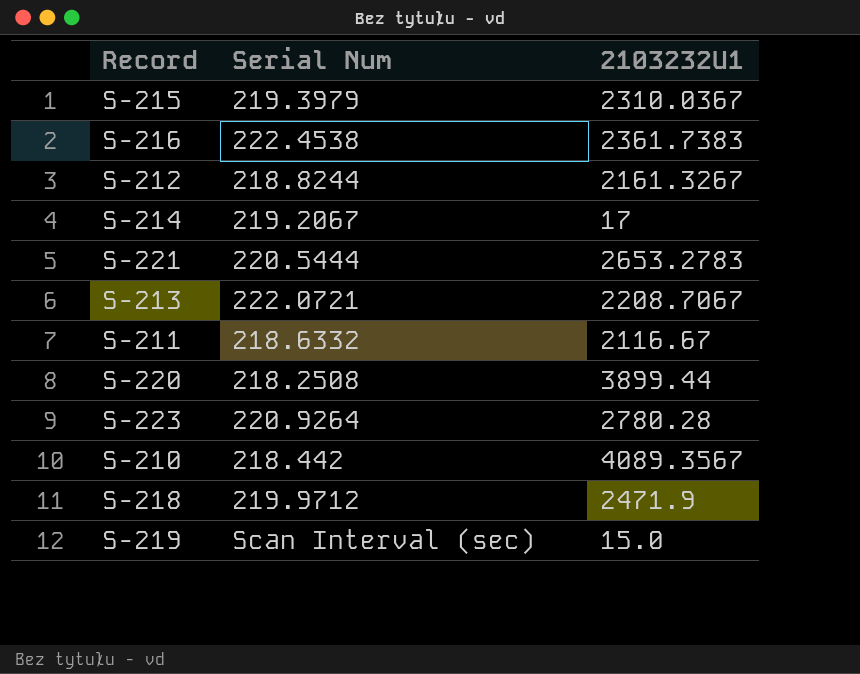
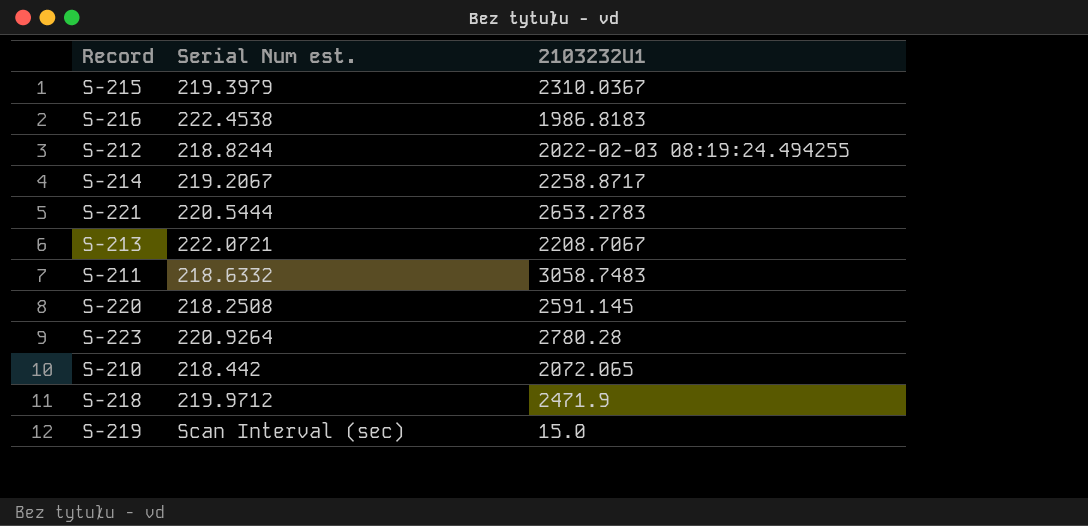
column name: Serial Num -> Serial Num est.
S-216 | 2103232U1: 2361.7383 -> 1986.8183
S-212 | 2103232U1: 2161.3267 -> 2022-02-03 08:19:24.494255
S-214 | 2103232U1: 17 -> 2258.8717
S-211 | 2103232U1: 2116.67 -> 3058.7483
S-220 | 2103232U1: 3899.44 -> 2591.145
S-210 | 2103232U1: 4089.3567 -> 2072.065

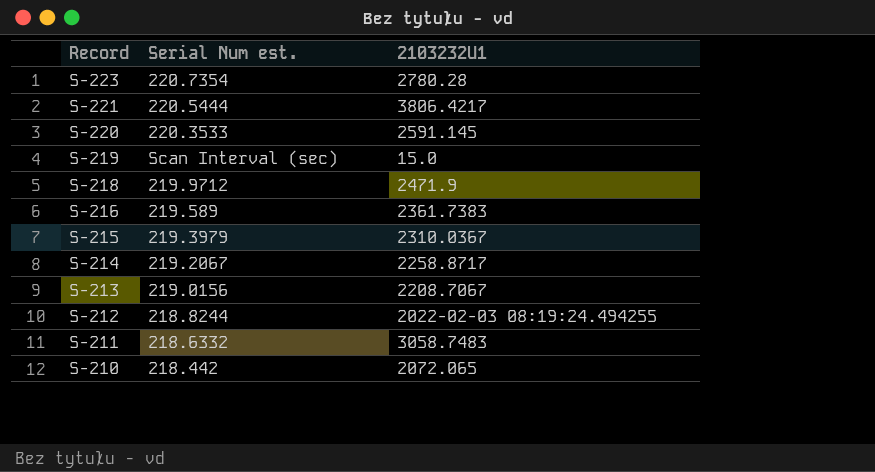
row order: none -> Record descending
S-223 | Serial Num est.: 220.9264 -> 220.7354
S-221 | 2103232U1: 2653.2783 -> 3806.4217
S-220 | Serial Num est.: 218.2508 -> 220.3533
S-216 | Serial Num est.: 222.4538 -> 219.589
S-216 | 2103232U1: 1986.8183 -> 2361.7383
S-213 | Serial Num est.: 222.0721 -> 219.0156

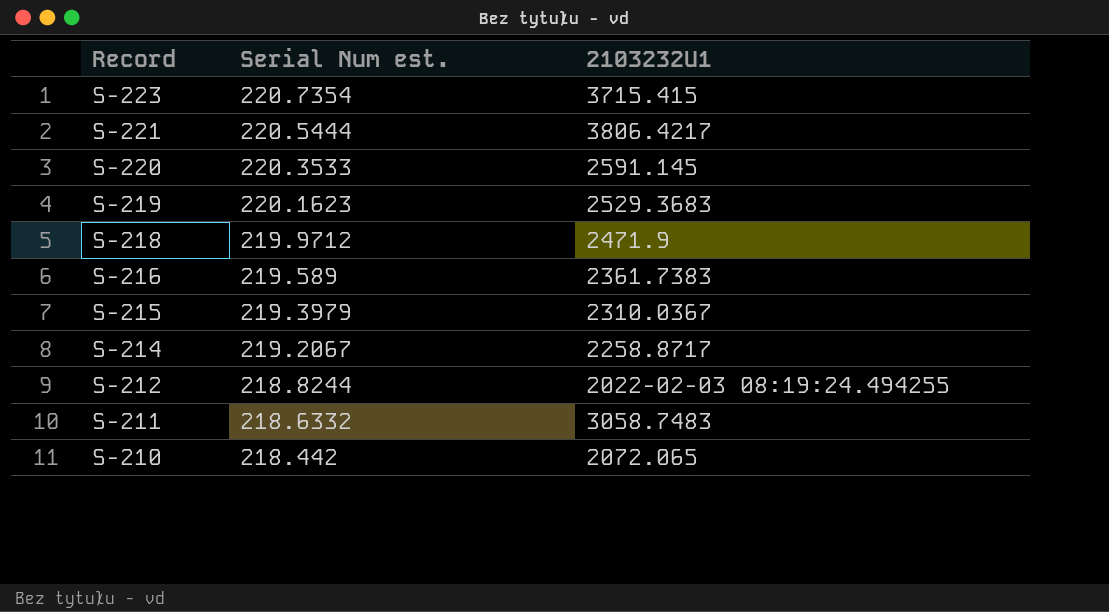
row S-213: 219.0156 | 2208.7067 -> none
S-223 | 2103232U1: 2780.28 -> 3715.415
S-219 | Serial Num est.: Scan Interval (sec) -> 220.1623
S-219 | 2103232U1: 15.0 -> 2529.3683

